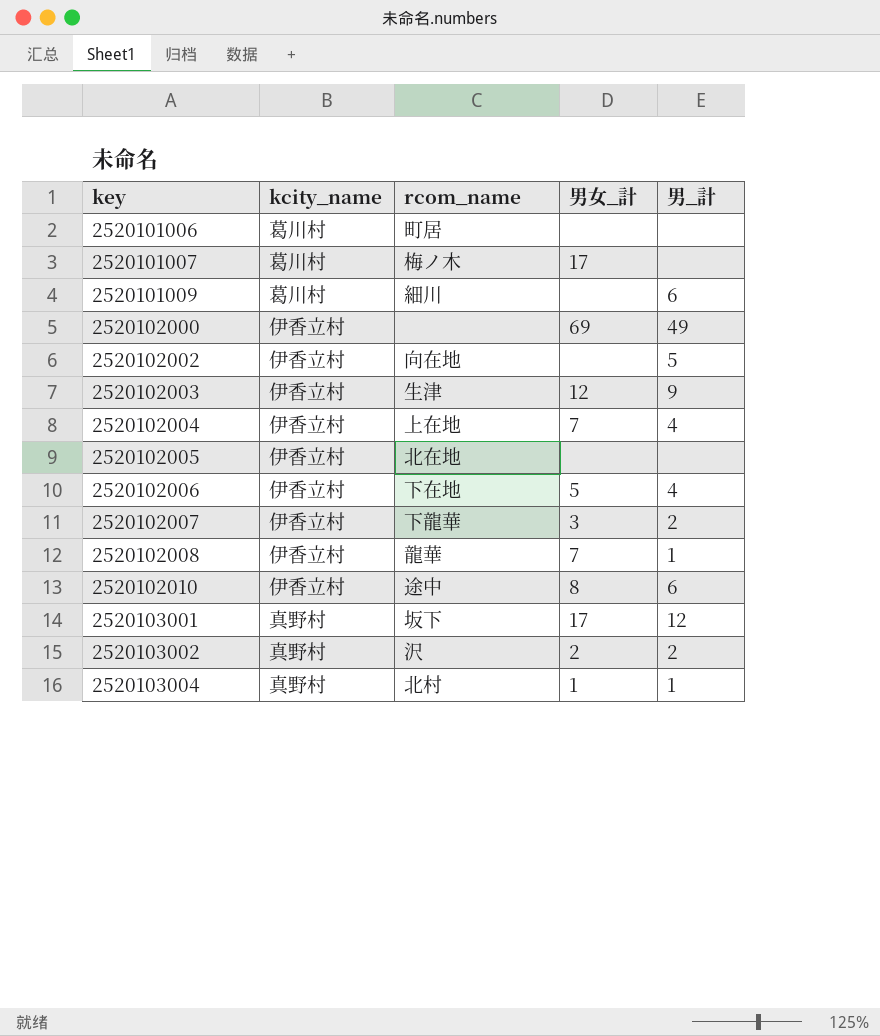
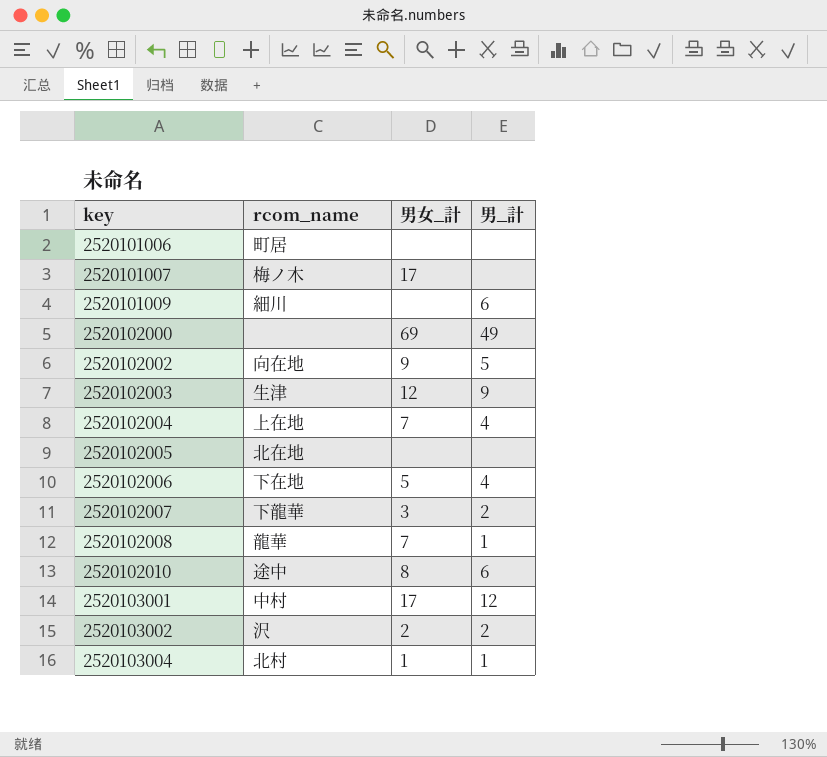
column kcity_name | position: 2 -> none
2520102002 | 男女_計: none -> 9
2520103001 | rcom_name: 坂下 -> 中村

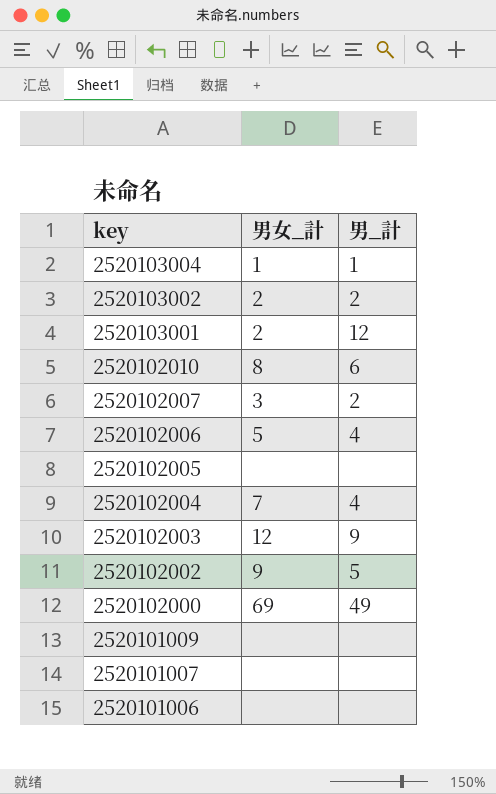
row order: key ascending -> key descending
column rcom_name | position: 2 -> none
row 2520102008: 龍華 | 7 | 1 -> none
2520103001 | 男女_計: 17 -> 2
2520101009 | 男_計: 6 -> none
2520101007 | 男女_計: 17 -> none

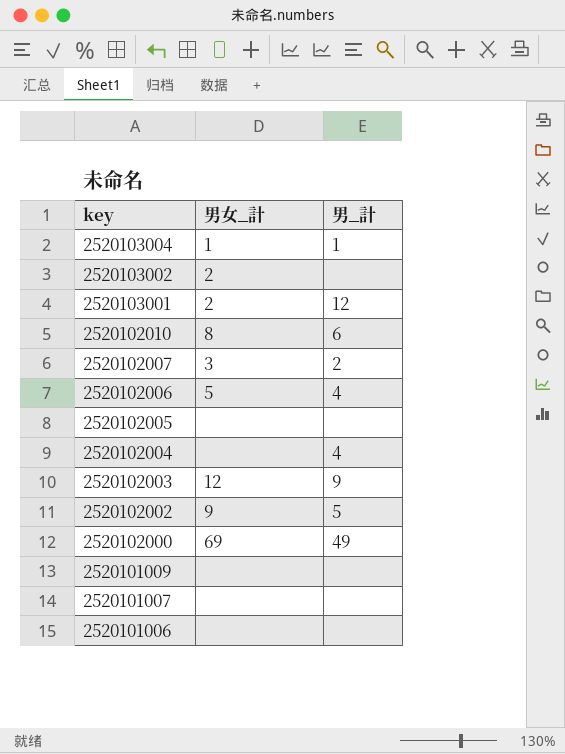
2520103002 | 男_計: 2 -> none
2520102004 | 男女_計: 7 -> none

